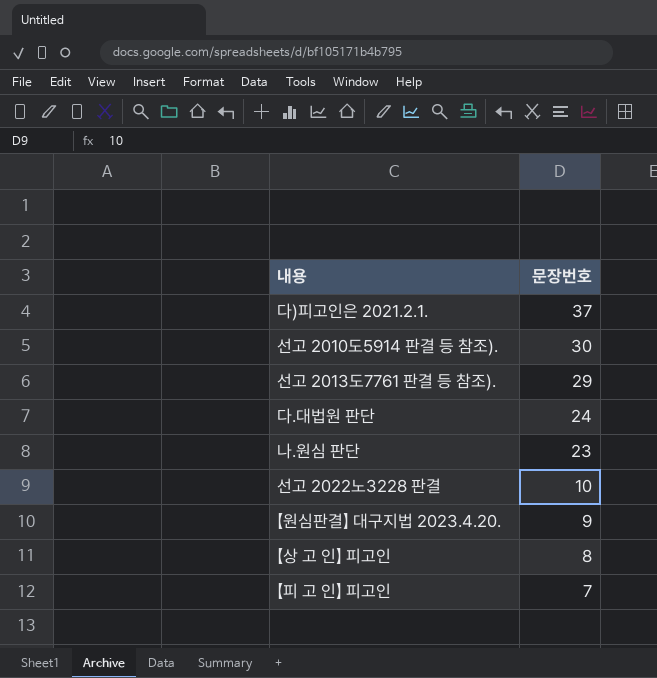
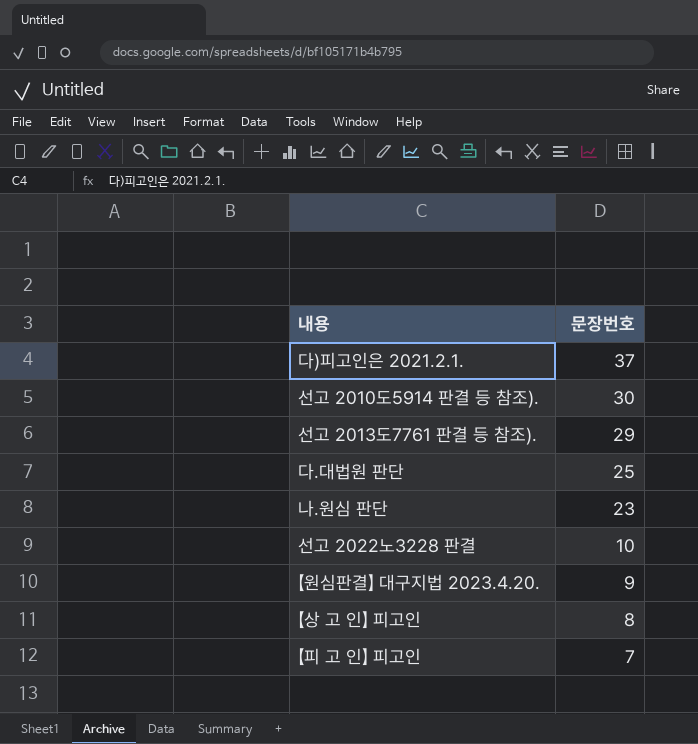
다.대법원 판단 | 문장번호: 24 -> 25

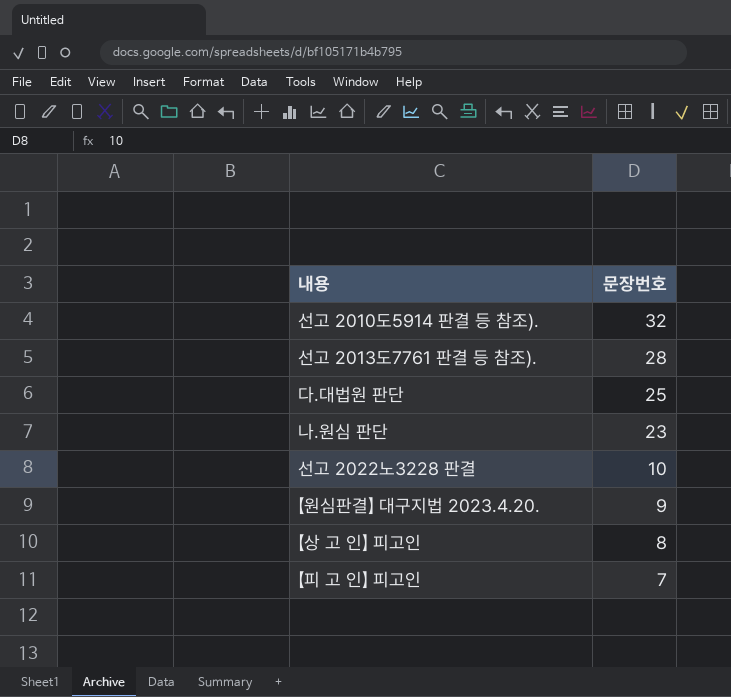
row 다)피고인은 2021.2.1.: 37 -> none
선고 2010도5914 판결 등 참조). | 문장번호: 30 -> 32
선고 2013도7761 판결 등 참조). | 문장번호: 29 -> 28

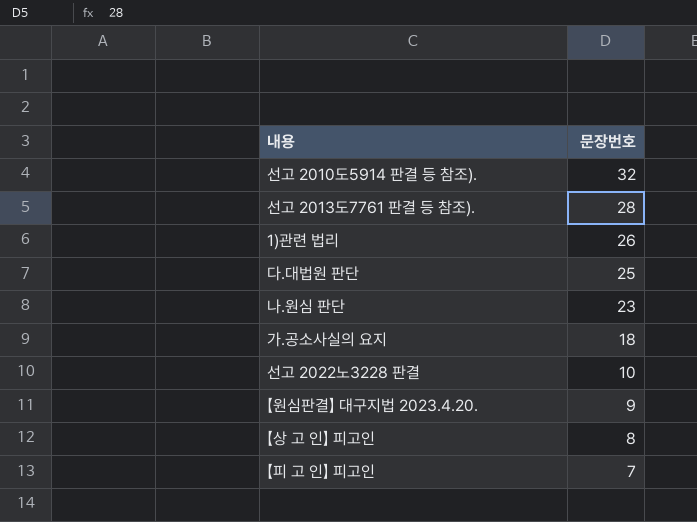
row 1)관련 법리: none -> 26
row 가.공소사실의 요지: none -> 18

